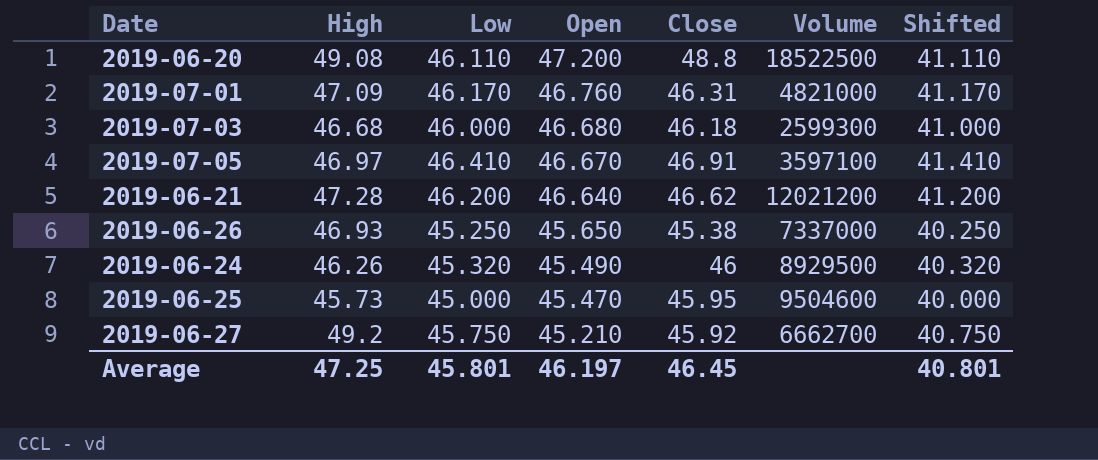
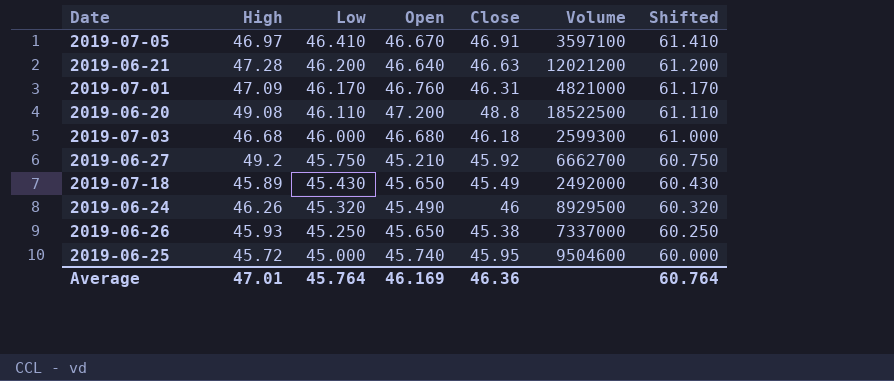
row order: Open descending -> Low descending
column Shifted | formula: [Low] - 5 -> [Low] + 15
2019-06-21 | Close: 46.62 -> 46.63
row 2019-07-18: none -> 45.89 | 45.430 | 45.650 | 45.49 | 2492000 | 60.430
2019-06-26 | High: 46.93 -> 45.93
2019-06-25 | High: 45.73 -> 45.72
2019-06-25 | Open: 45.470 -> 45.740
Average | High: 47.25 -> 47.01
Average | Low: 45.801 -> 45.764
Average | Open: 46.197 -> 46.169
Average | Close: 46.45 -> 46.36
Average | Shifted: 40.801 -> 60.764

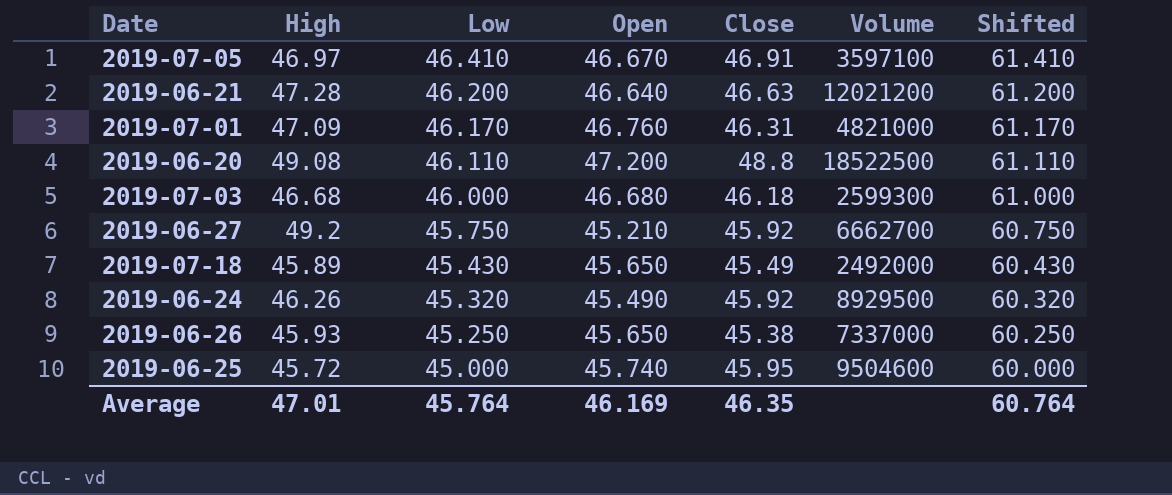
2019-06-24 | Close: 46 -> 45.92
Average | Close: 46.36 -> 46.35

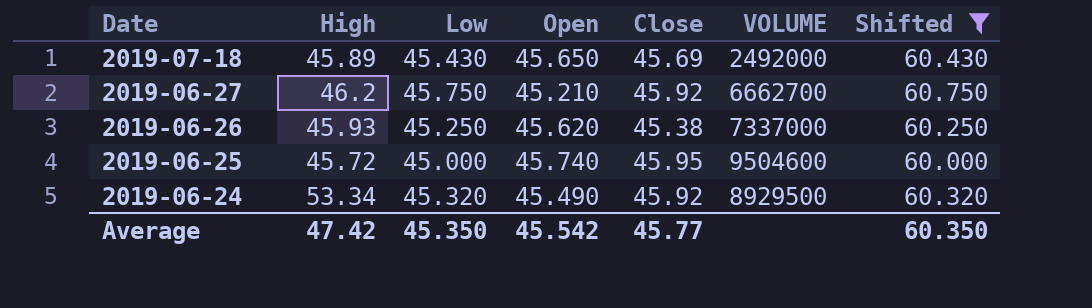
filter: none -> Shifted <= 60.750
row order: Low descending -> Date descending
column name: Volume -> VOLUME
2019-07-18 | Close: 45.49 -> 45.69
2019-06-27 | High: 49.2 -> 46.2
2019-06-26 | Open: 45.650 -> 45.620
2019-06-24 | High: 46.26 -> 53.34
Average | High: 47.01 -> 47.42
Average | Low: 45.764 -> 45.350
Average | Open: 46.169 -> 45.542
Average | Close: 46.35 -> 45.77
Average | Shifted: 60.764 -> 60.350

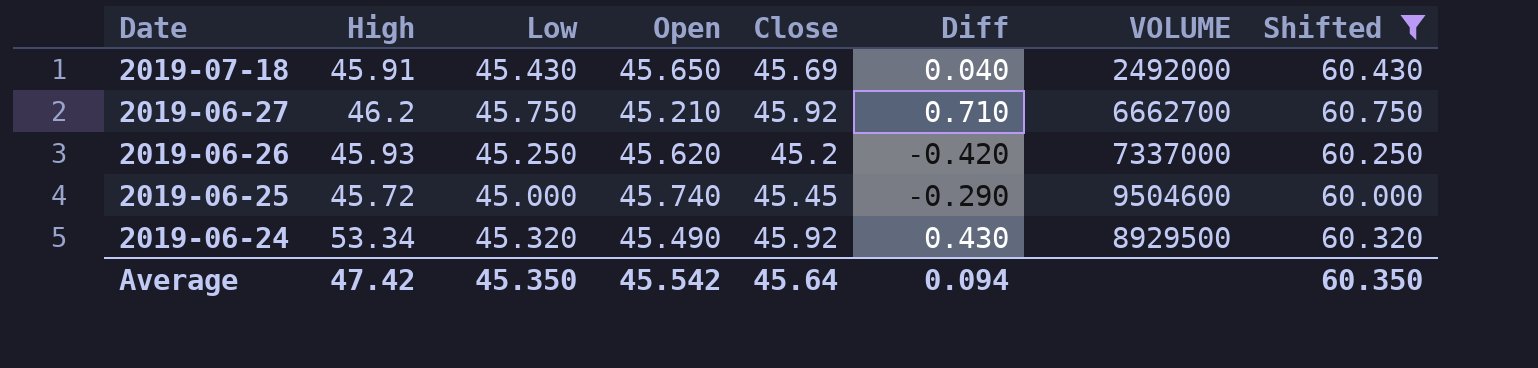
column Diff | formula: none -> [Close] - [Open]
2019-07-18 | High: 45.89 -> 45.91
2019-06-26 | Close: 45.38 -> 45.2
2019-06-25 | Close: 45.95 -> 45.45
Average | Close: 45.77 -> 45.64

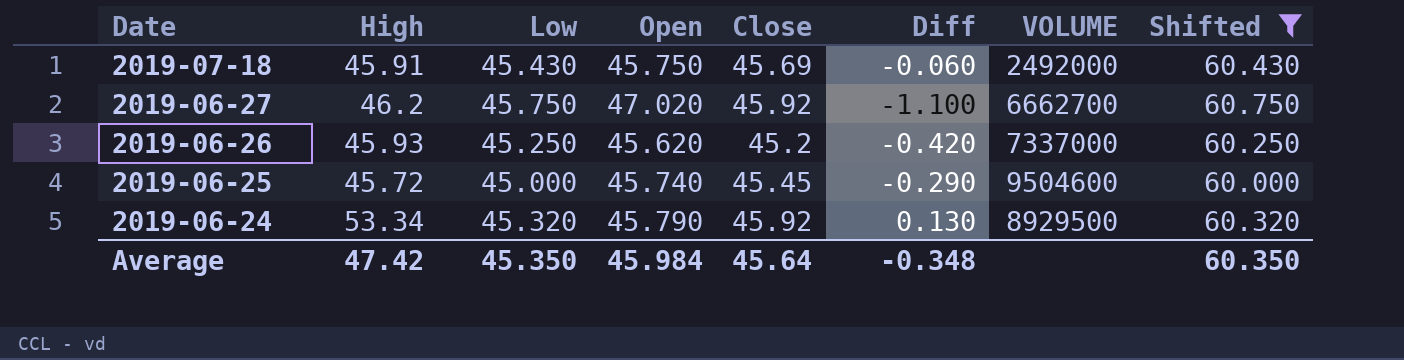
2019-07-18 | Open: 45.650 -> 45.750
2019-07-18 | Diff: 0.040 -> -0.060
2019-06-27 | Open: 45.210 -> 47.020
2019-06-27 | Diff: 0.710 -> -1.100
2019-06-24 | Open: 45.490 -> 45.790
2019-06-24 | Diff: 0.430 -> 0.130
Average | Open: 45.542 -> 45.984
Average | Diff: 0.094 -> -0.348

